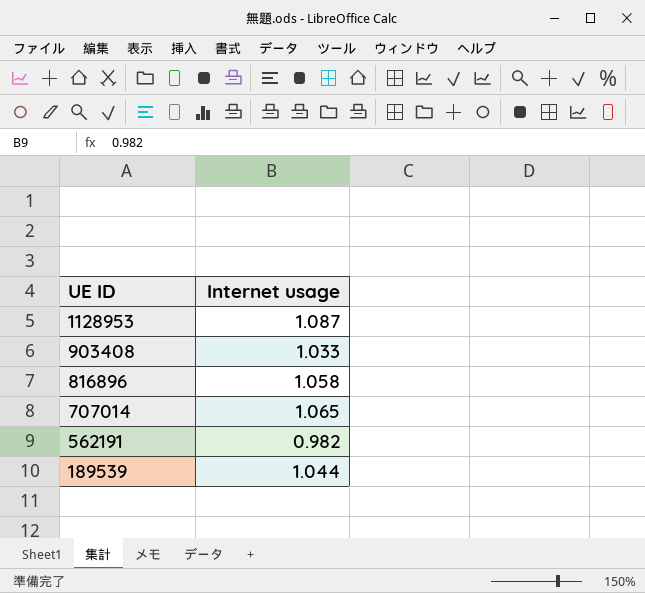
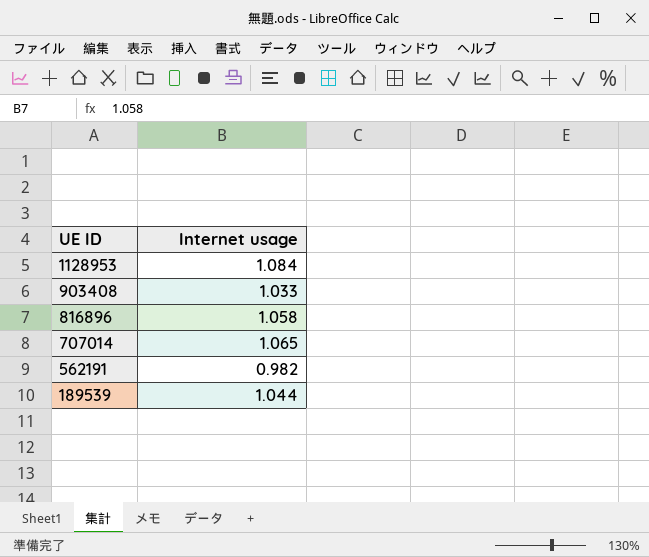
1128953 | Internet usage: 1.087 -> 1.084

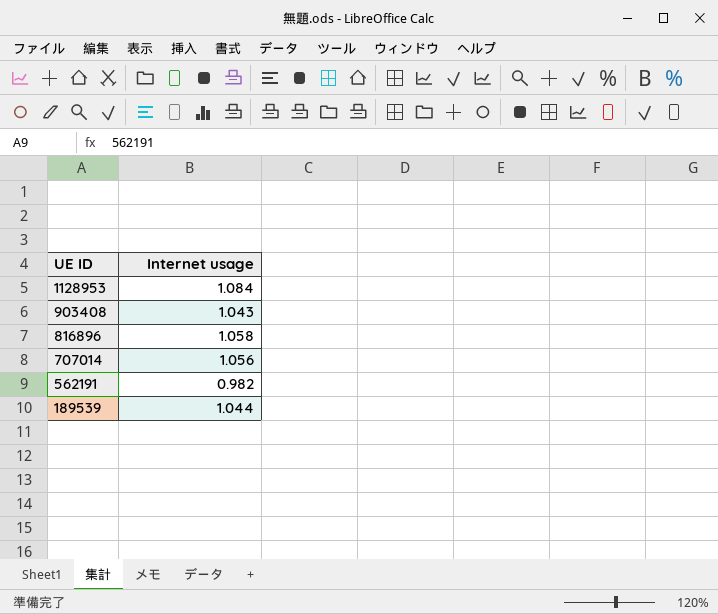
903408 | Internet usage: 1.033 -> 1.043
707014 | Internet usage: 1.065 -> 1.056

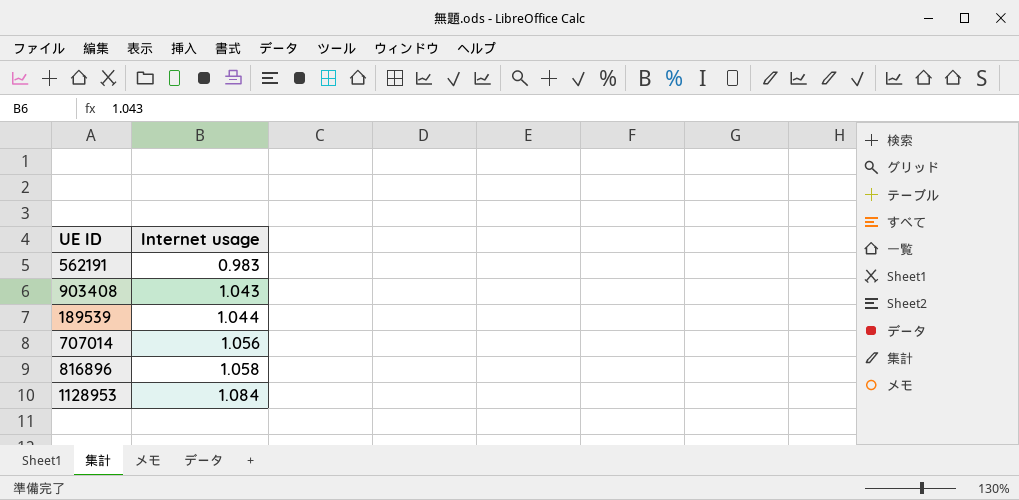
row order: UE ID descending -> Internet usage ascending
562191 | Internet usage: 0.982 -> 0.983

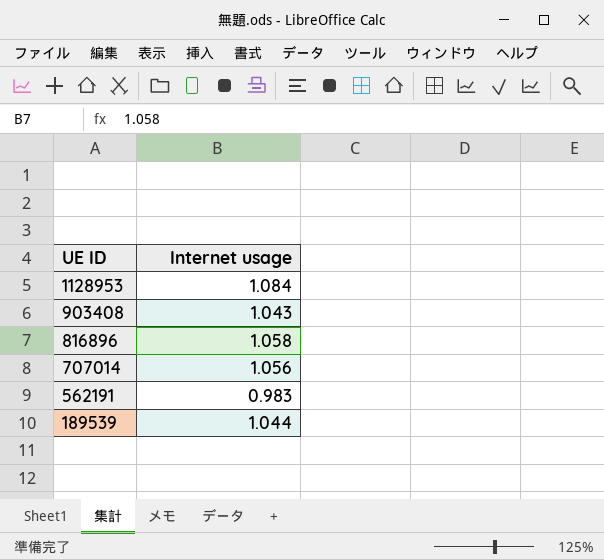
row order: Internet usage ascending -> UE ID descending

